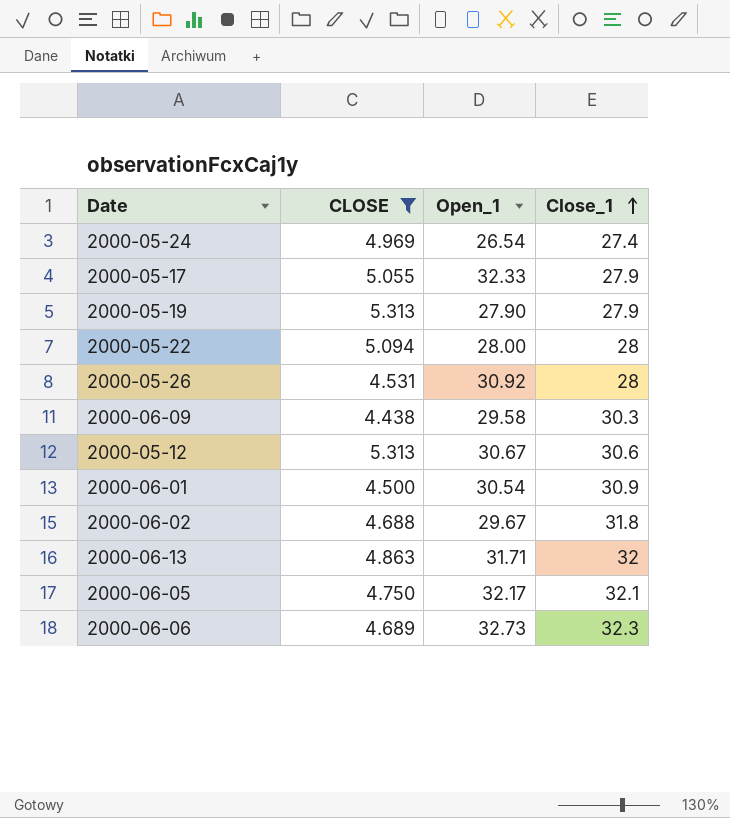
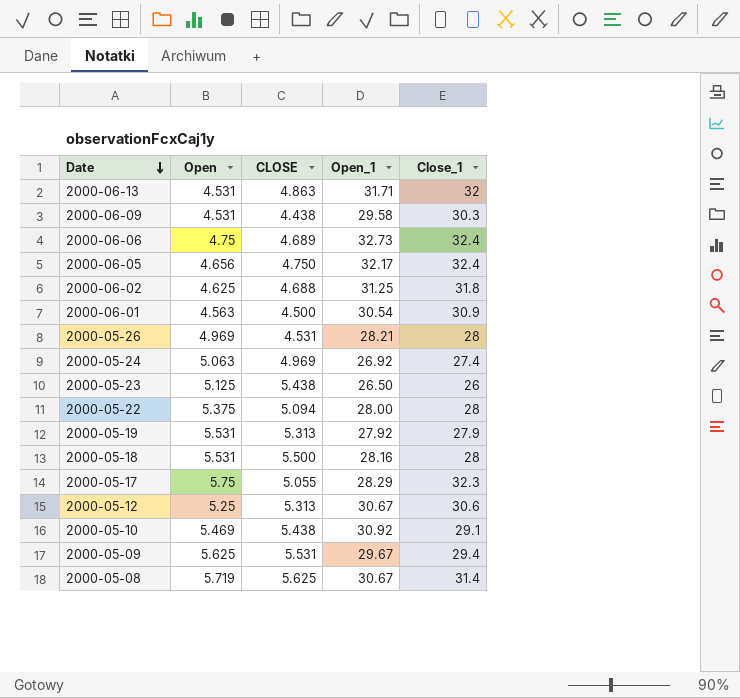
filter: CLOSE <= 5.313 -> none
row order: Close_1 ascending -> Date descending
column Open | position: none -> 2
2000-06-06 | Close_1: 32.3 -> 32.4
2000-06-05 | Close_1: 32.1 -> 32.4
2000-06-02 | Open_1: 29.67 -> 31.25
2000-05-26 | Open_1: 30.92 -> 28.21
2000-05-24 | Open_1: 26.54 -> 26.92
2000-05-19 | Open_1: 27.90 -> 27.92
2000-05-17 | Open_1: 32.33 -> 28.29
2000-05-17 | Close_1: 27.9 -> 32.3

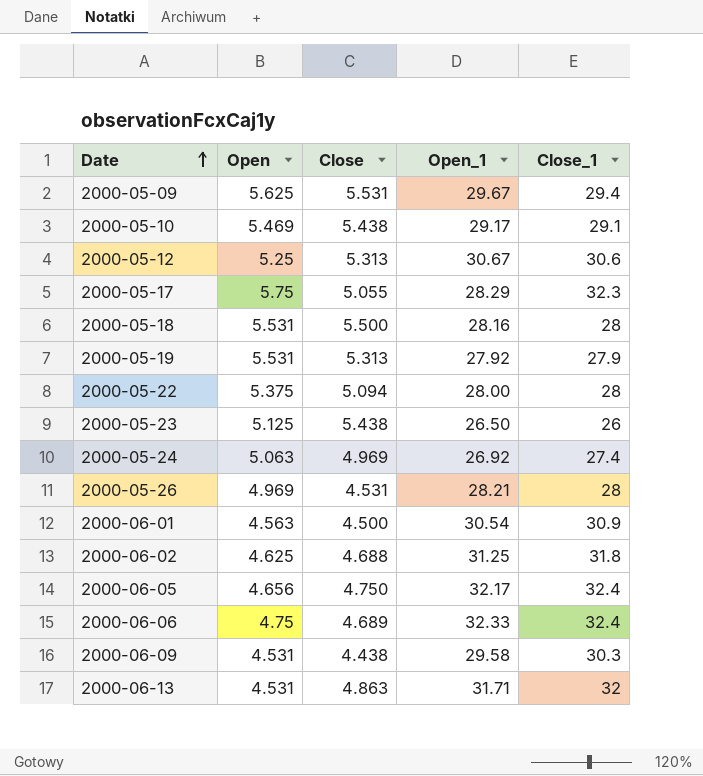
row order: Date descending -> Date ascending
column name: CLOSE -> Close
row 2000-05-08: 5.719 | 5.625 | 30.67 | 31.4 -> none
2000-05-10 | Open_1: 30.92 -> 29.17
2000-06-06 | Open_1: 32.73 -> 32.33

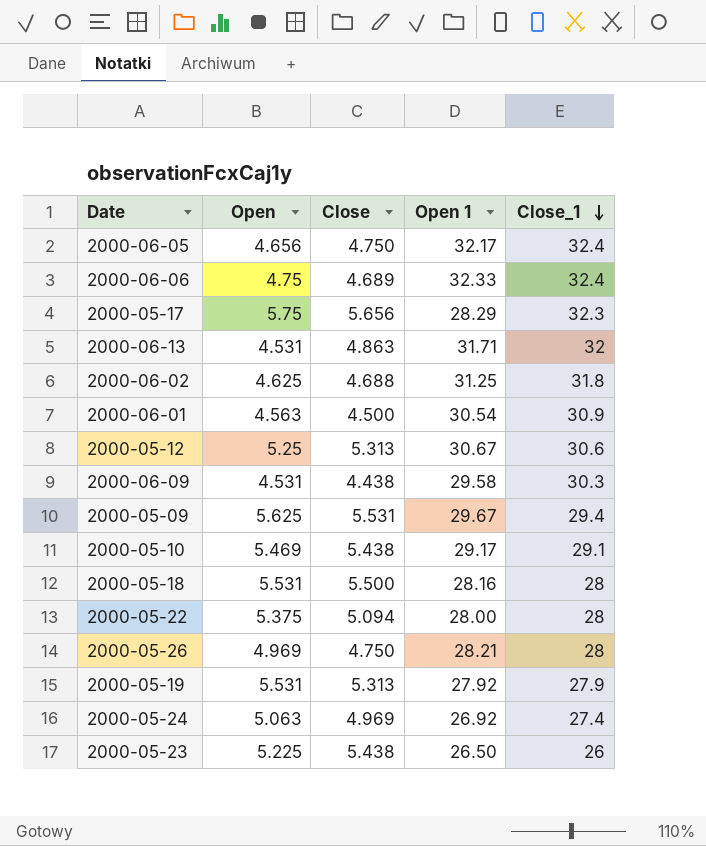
row order: Date ascending -> Close_1 descending
column name: Open_1 -> Open 1
2000-05-17 | Close: 5.055 -> 5.656
2000-05-26 | Close: 4.531 -> 4.750
2000-05-23 | Open: 5.125 -> 5.225

